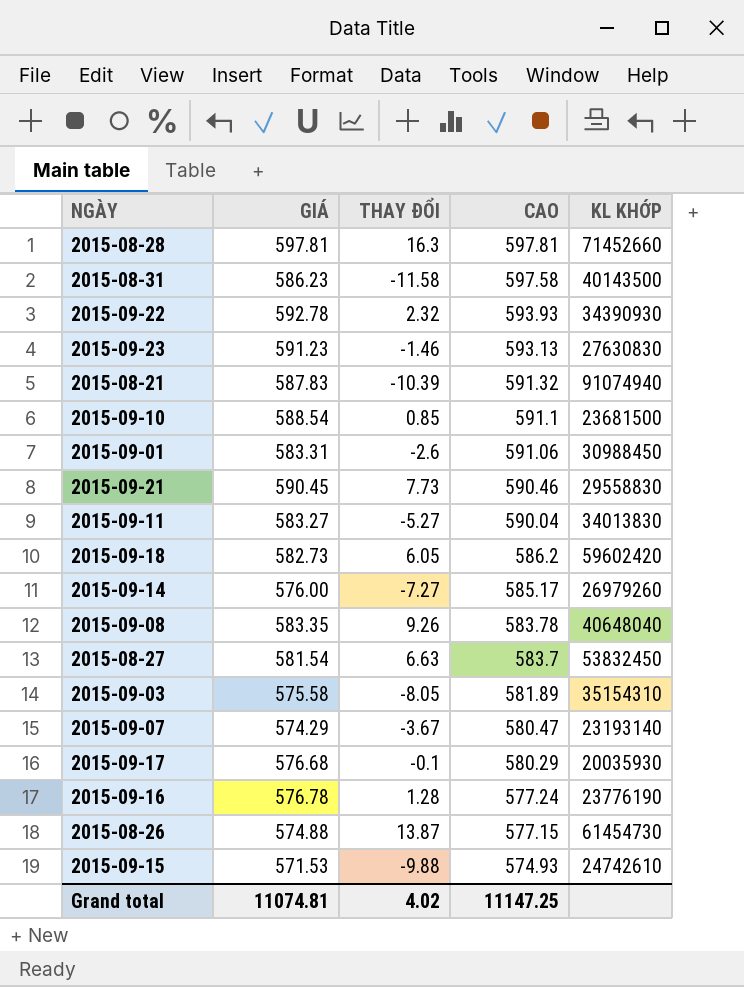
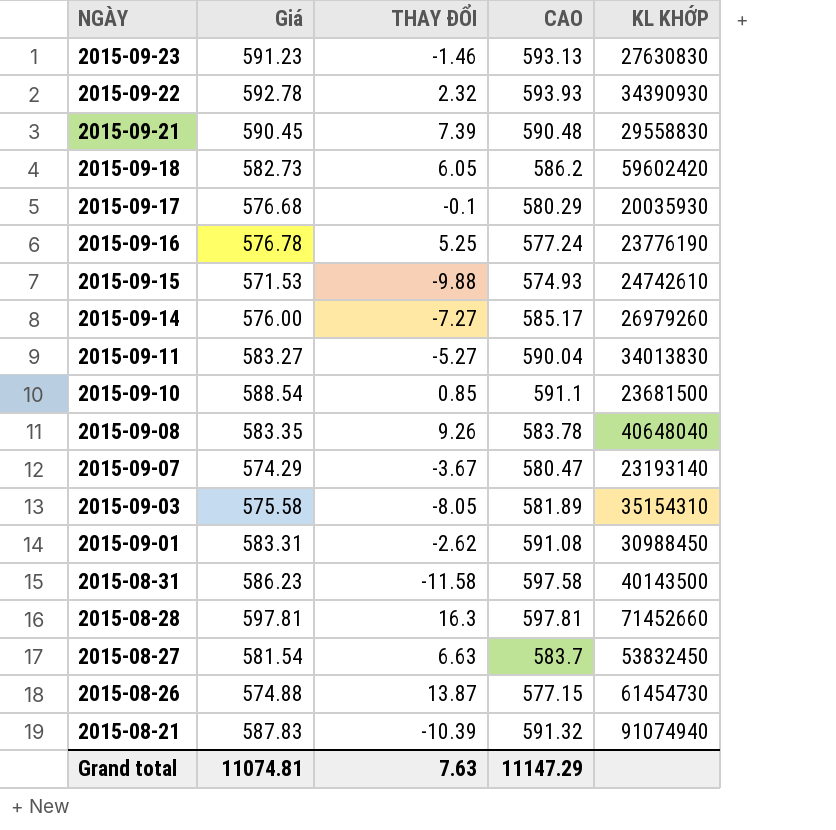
row order: CAO descending -> NGÀY descending
column name: GIÁ -> Giá
2015-09-21 | THAY ĐỔI: 7.73 -> 7.39
2015-09-21 | CAO: 590.46 -> 590.48
2015-09-16 | THAY ĐỔI: 1.28 -> 5.25
2015-09-01 | THAY ĐỔI: -2.6 -> -2.62
2015-09-01 | CAO: 591.06 -> 591.08
Grand total | THAY ĐỔI: 4.02 -> 7.63
Grand total | CAO: 11147.25 -> 11147.29

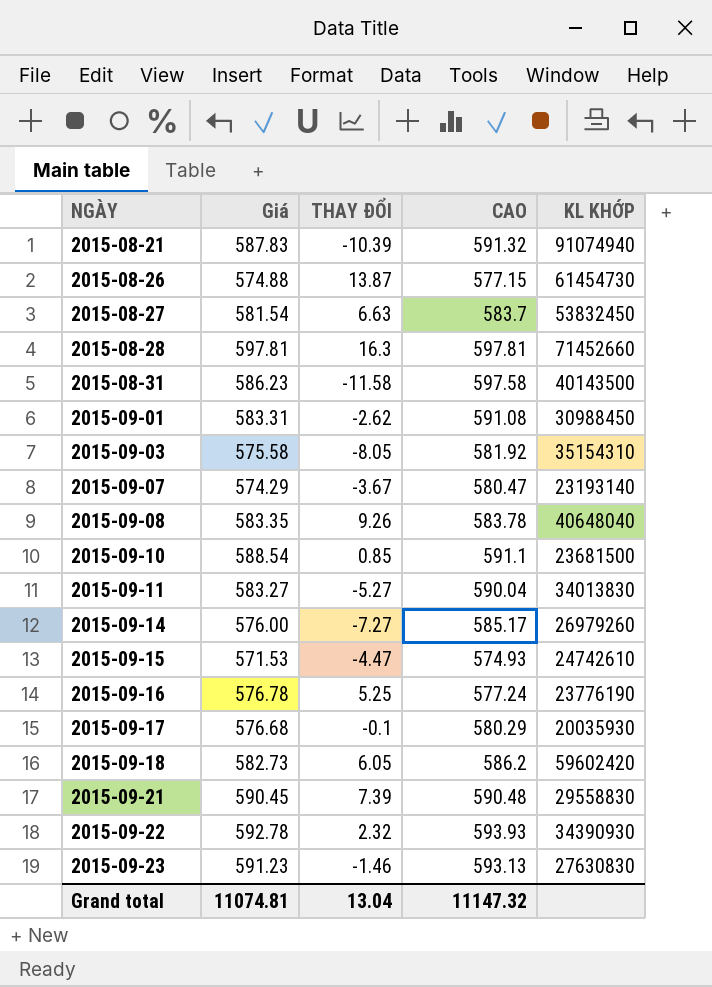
row order: NGÀY descending -> NGÀY ascending
2015-09-03 | CAO: 581.89 -> 581.92
2015-09-15 | THAY ĐỔI: -9.88 -> -4.47
Grand total | THAY ĐỔI: 7.63 -> 13.04
Grand total | CAO: 11147.29 -> 11147.32

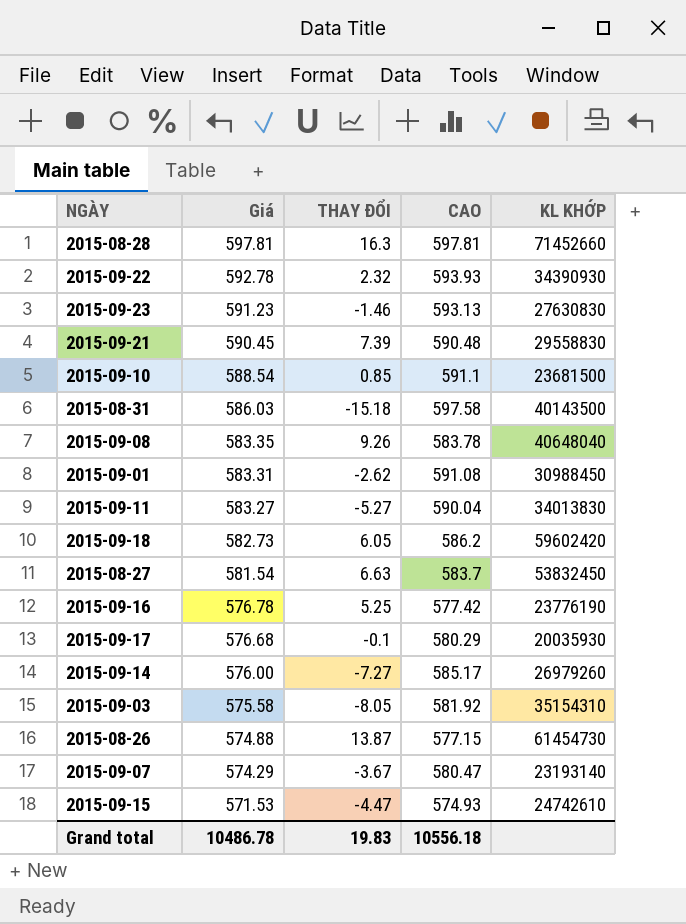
row order: NGÀY ascending -> Giá descending
row 2015-08-21: 587.83 | -10.39 | 591.32 | 91074940 -> none
2015-08-31 | Giá: 586.23 -> 586.03
2015-08-31 | THAY ĐỔI: -11.58 -> -15.18
2015-09-16 | CAO: 577.24 -> 577.42
Grand total | Giá: 11074.81 -> 10486.78
Grand total | THAY ĐỔI: 13.04 -> 19.83
Grand total | CAO: 11147.32 -> 10556.18

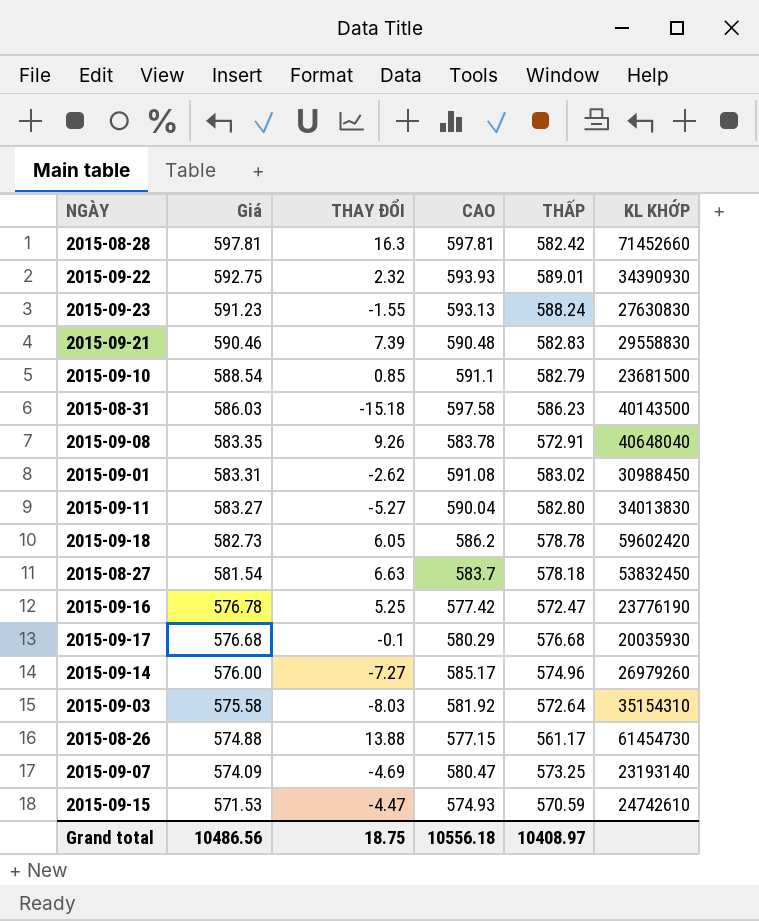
column THẤP | position: none -> 5
2015-09-22 | Giá: 592.78 -> 592.75
2015-09-23 | THAY ĐỔI: -1.46 -> -1.55
2015-09-21 | Giá: 590.45 -> 590.46
2015-09-03 | THAY ĐỔI: -8.05 -> -8.03
2015-08-26 | THAY ĐỔI: 13.87 -> 13.88
2015-09-07 | Giá: 574.29 -> 574.09
2015-09-07 | THAY ĐỔI: -3.67 -> -4.69
Grand total | Giá: 10486.78 -> 10486.56
Grand total | THAY ĐỔI: 19.83 -> 18.75

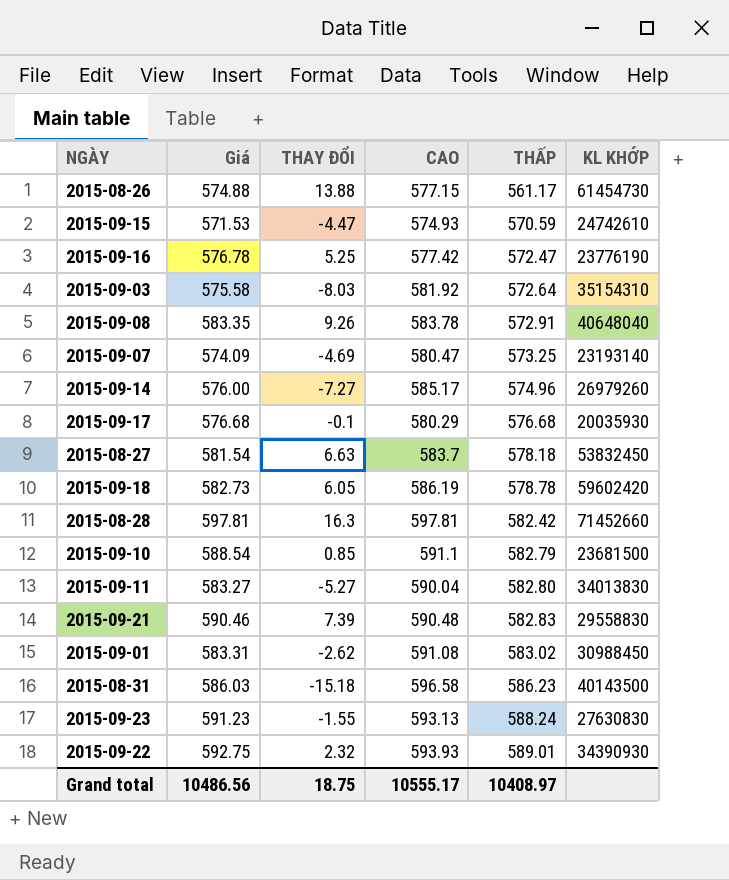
row order: Giá descending -> THẤP ascending
2015-09-18 | CAO: 586.2 -> 586.19
2015-08-31 | CAO: 597.58 -> 596.58
Grand total | CAO: 10556.18 -> 10555.17

